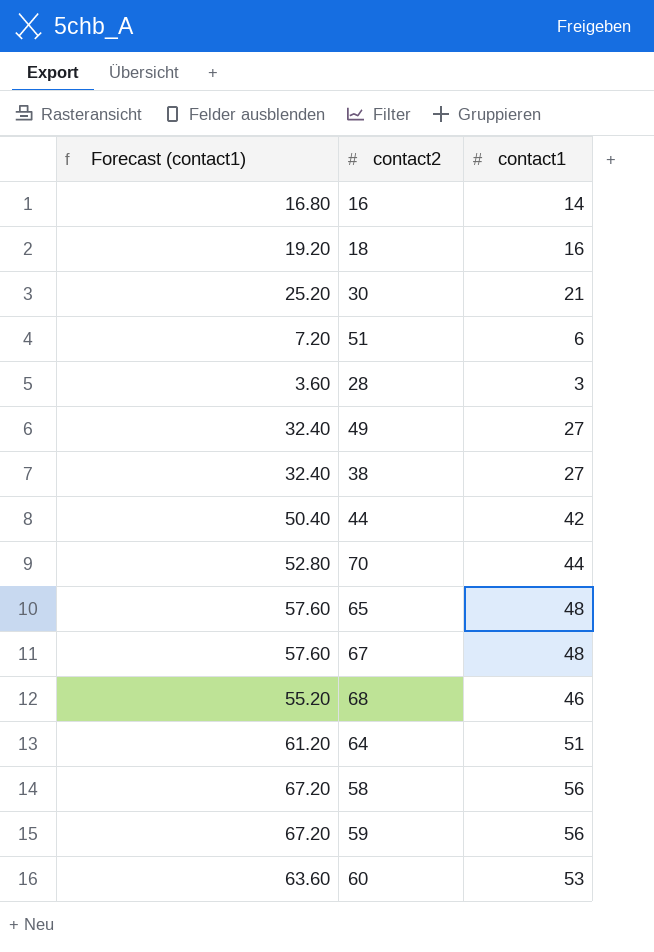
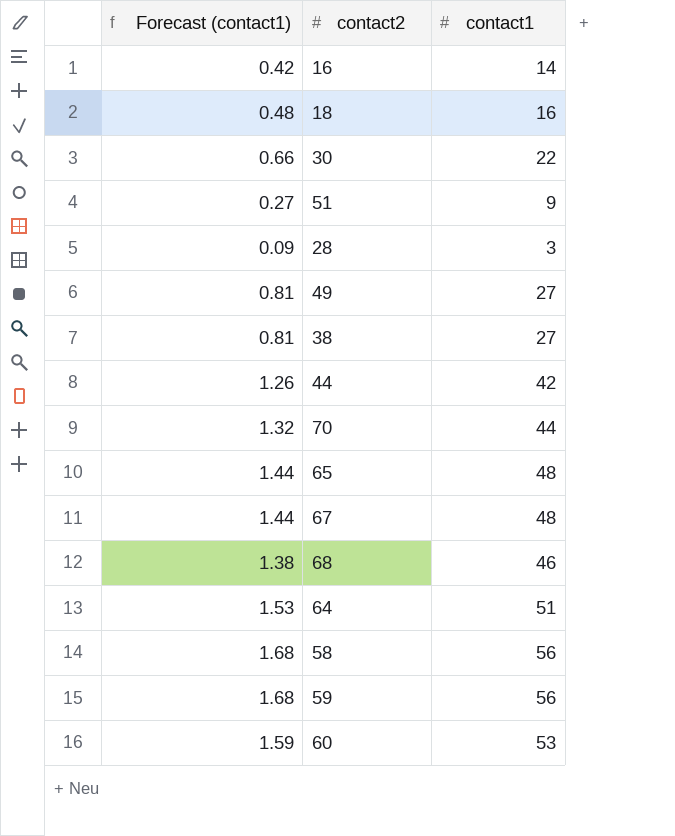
column Forecast (contact1) | formula: [contact1] * 1.2 -> [contact1] * 0.03
30 | contact1: 21 -> 22
51 | contact1: 6 -> 9

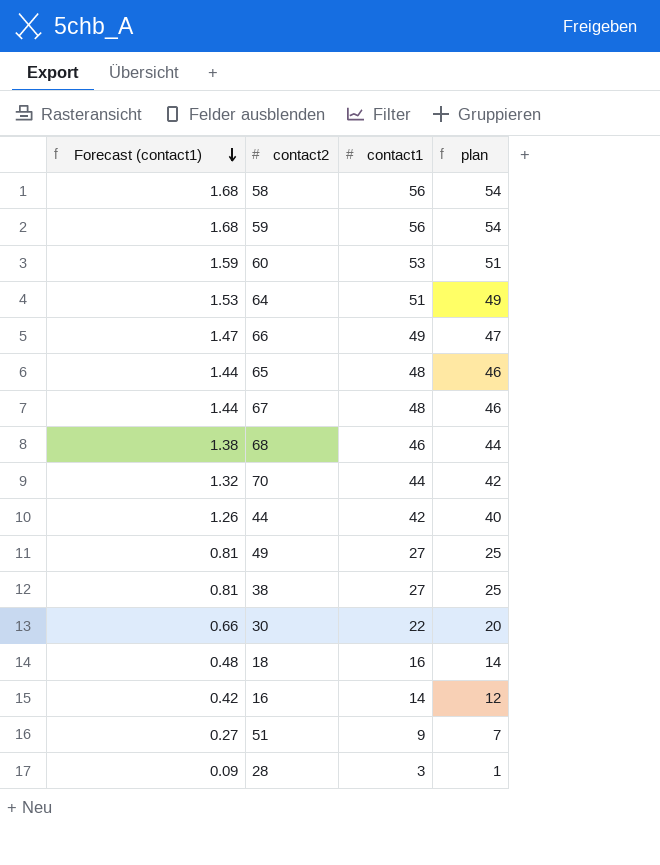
row order: none -> Forecast (contact1) descending
column plan | formula: none -> [contact1] - 2
row 66: none -> 1.47 | 49 | 47

